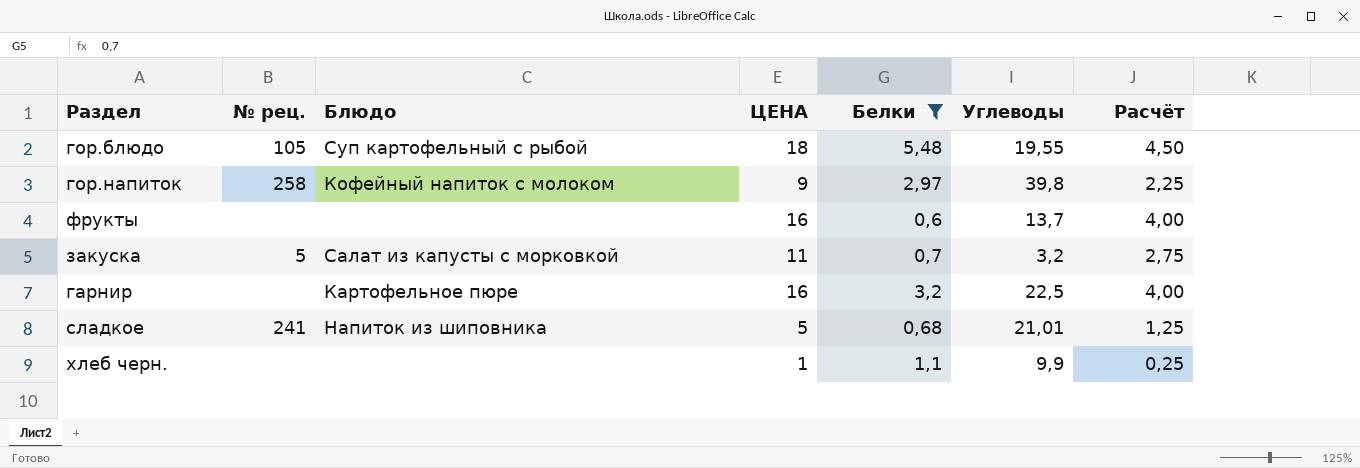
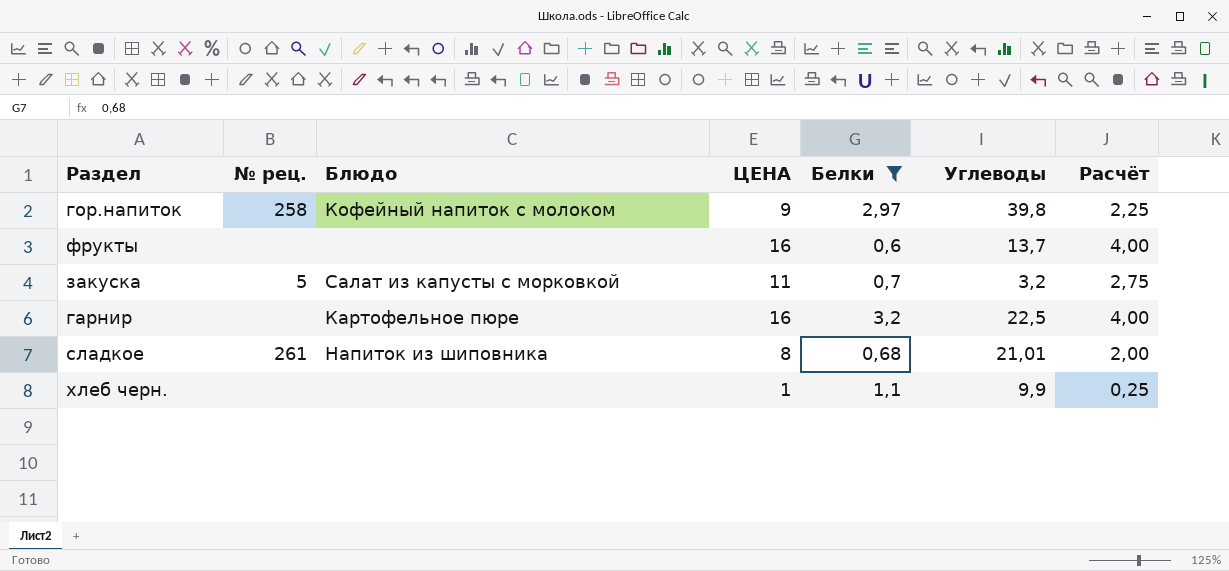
row гор.блюдо: 105 | Суп картофельный с рыбой | 18 | 5,48 | 19,55 | 4,50 -> none
сладкое | № рец.: 241 -> 261
сладкое | ЦЕНА: 5 -> 8
сладкое | Расчёт: 1,25 -> 2,00

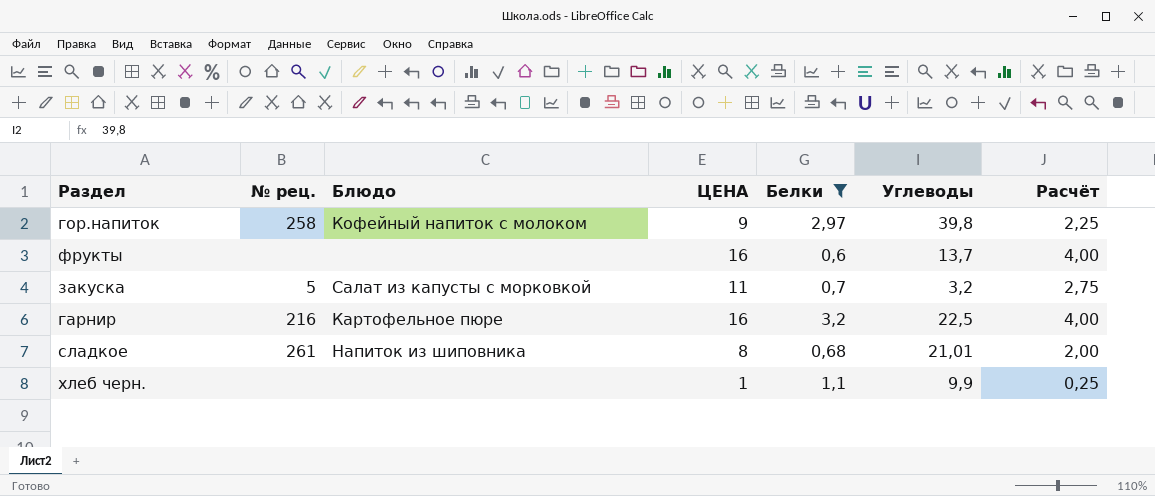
гарнир | № рец.: none -> 216

